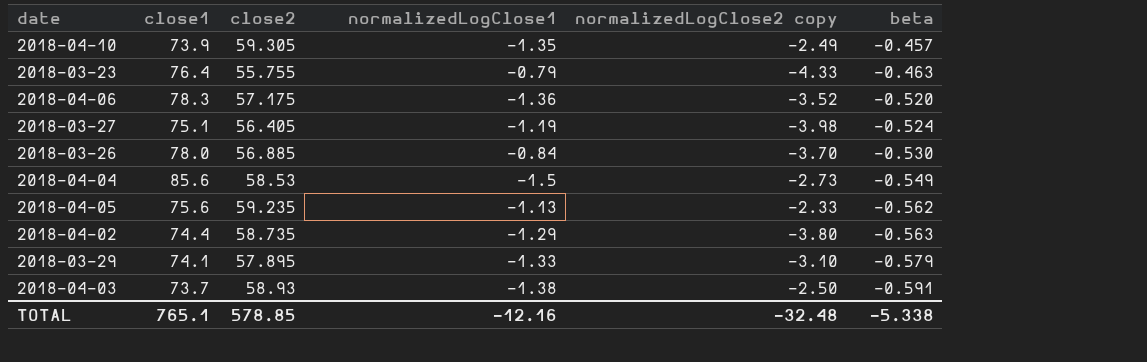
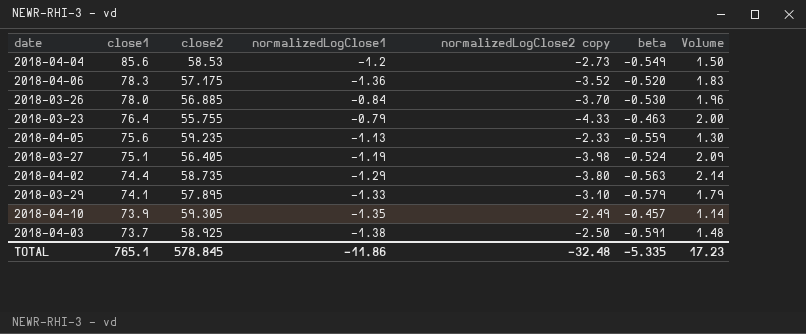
row order: beta descending -> close1 descending
column Volume | formula: none -> [normalizedLogClose2 copy] * [beta]
2018-04-04 | normalizedLogClose1: -1.5 -> -1.2
2018-04-05 | beta: -0.562 -> -0.559
2018-04-03 | close2: 58.93 -> 58.925
TOTAL | close2: 578.85 -> 578.845
TOTAL | normalizedLogClose1: -12.16 -> -11.86
TOTAL | beta: -5.338 -> -5.335

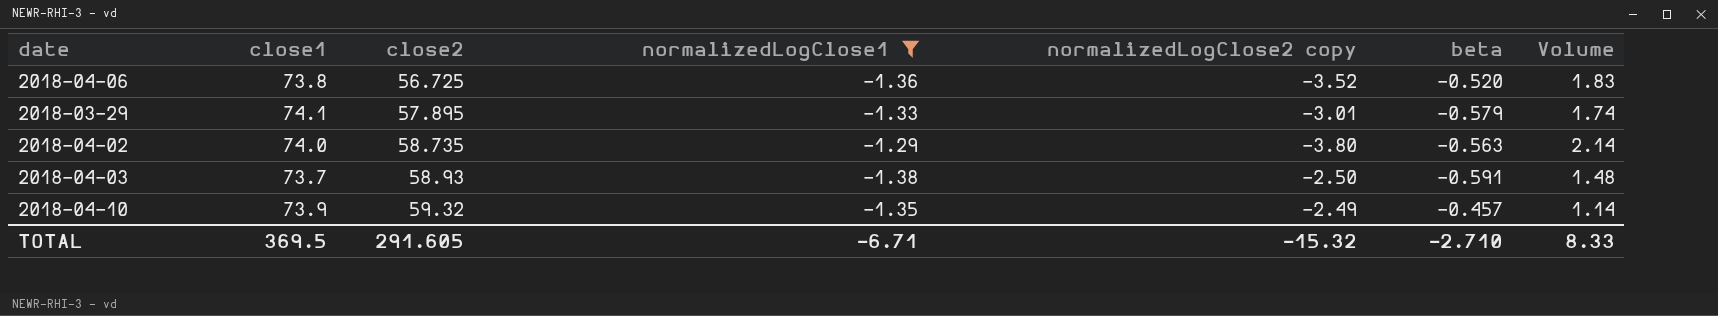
filter: none -> normalizedLogClose1 <= -1.29
row order: close1 descending -> close2 ascending
2018-04-06 | close1: 78.3 -> 73.8
2018-04-06 | close2: 57.175 -> 56.725
2018-03-29 | normalizedLogClose2 copy: -3.10 -> -3.01
2018-03-29 | Volume: 1.79 -> 1.74
2018-04-02 | close1: 74.4 -> 74.0
2018-04-03 | close2: 58.925 -> 58.93
2018-04-10 | close2: 59.305 -> 59.32
TOTAL | close1: 765.1 -> 369.5
TOTAL | close2: 578.845 -> 291.605
TOTAL | normalizedLogClose1: -11.86 -> -6.71
TOTAL | normalizedLogClose2 copy: -32.48 -> -15.32
TOTAL | beta: -5.335 -> -2.710
TOTAL | Volume: 17.23 -> 8.33

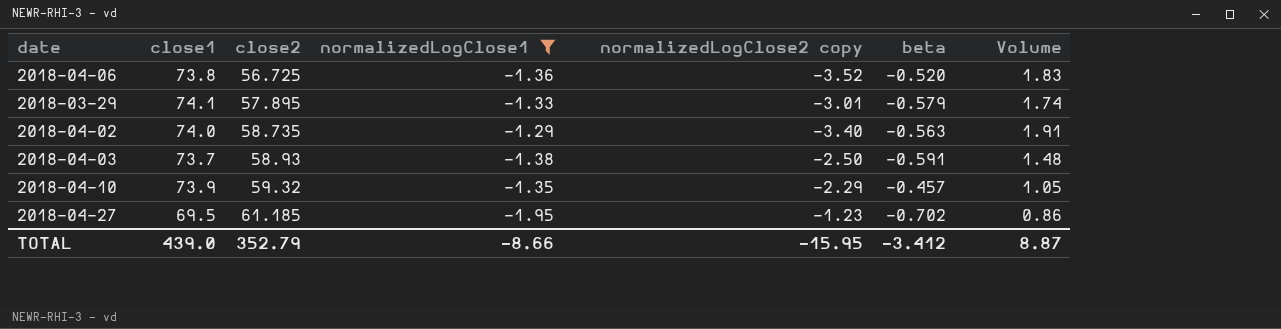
2018-04-02 | normalizedLogClose2 copy: -3.80 -> -3.40
2018-04-02 | Volume: 2.14 -> 1.91
2018-04-10 | normalizedLogClose2 copy: -2.49 -> -2.29
2018-04-10 | Volume: 1.14 -> 1.05
row 2018-04-27: none -> 69.5 | 61.185 | -1.95 | -1.23 | -0.702 | 0.86
TOTAL | close1: 369.5 -> 439.0
TOTAL | close2: 291.605 -> 352.79
TOTAL | normalizedLogClose1: -6.71 -> -8.66
TOTAL | normalizedLogClose2 copy: -15.32 -> -15.95
TOTAL | beta: -2.710 -> -3.412
TOTAL | Volume: 8.33 -> 8.87

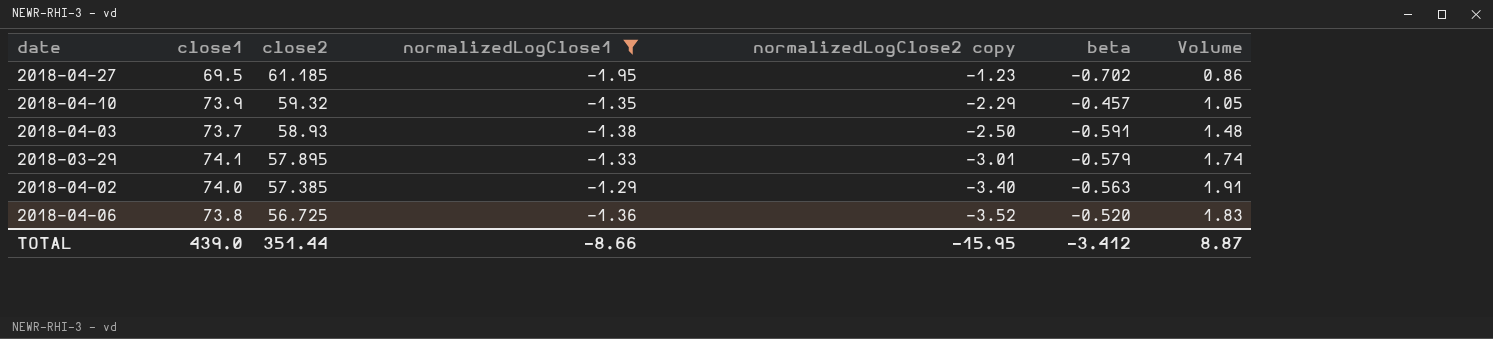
row order: close2 ascending -> close2 descending
2018-04-02 | close2: 58.735 -> 57.385
TOTAL | close2: 352.79 -> 351.44

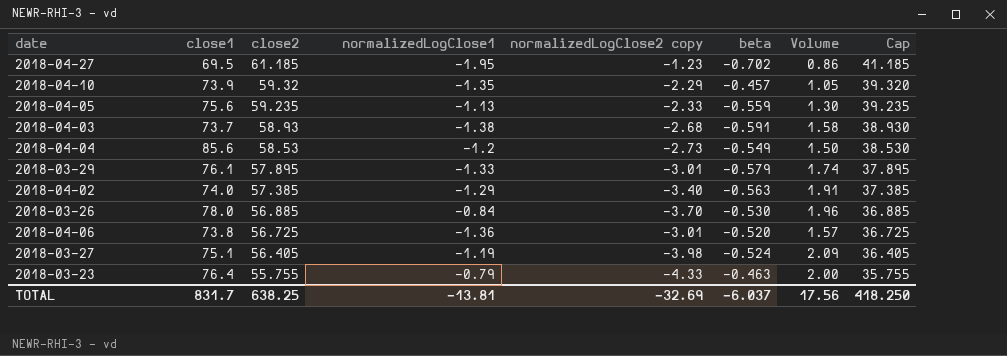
filter: normalizedLogClose1 <= -1.29 -> none
column Cap | formula: none -> [close2] - 20
2018-04-03 | normalizedLogClose2 copy: -2.50 -> -2.68
2018-04-03 | Volume: 1.48 -> 1.58
2018-03-29 | close1: 74.1 -> 76.1
2018-04-06 | normalizedLogClose2 copy: -3.52 -> -3.01
2018-04-06 | Volume: 1.83 -> 1.57
TOTAL | close1: 439.0 -> 831.7
TOTAL | close2: 351.44 -> 638.25
TOTAL | normalizedLogClose1: -8.66 -> -13.81
TOTAL | normalizedLogClose2 copy: -15.95 -> -32.69
TOTAL | beta: -3.412 -> -6.037
TOTAL | Volume: 8.87 -> 17.56

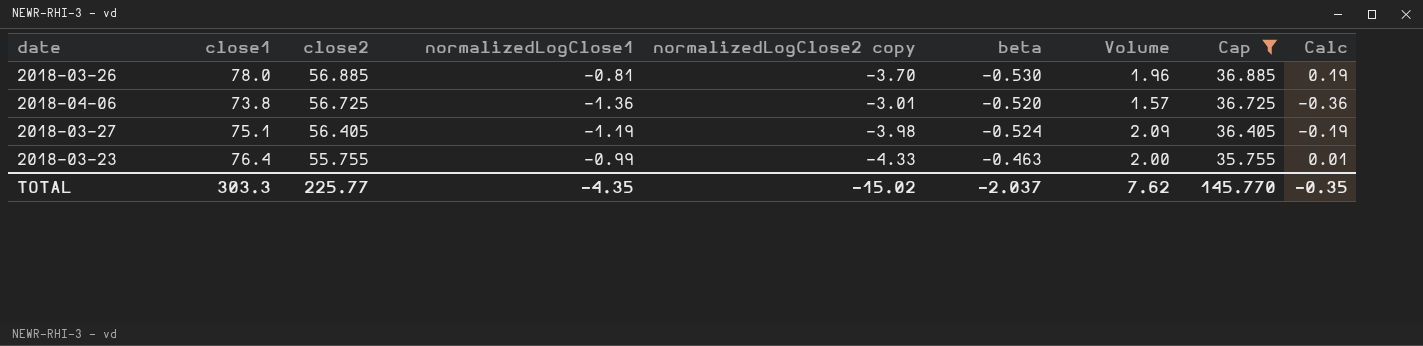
filter: none -> Cap <= 36.885
column Calc | formula: none -> [normalizedLogClose1] + 1
2018-03-26 | normalizedLogClose1: -0.84 -> -0.81
2018-03-23 | normalizedLogClose1: -0.79 -> -0.99
TOTAL | close1: 831.7 -> 303.3
TOTAL | close2: 638.25 -> 225.77
TOTAL | normalizedLogClose1: -13.81 -> -4.35
TOTAL | normalizedLogClose2 copy: -32.69 -> -15.02
TOTAL | beta: -6.037 -> -2.037
TOTAL | Volume: 17.56 -> 7.62
TOTAL | Cap: 418.250 -> 145.770

